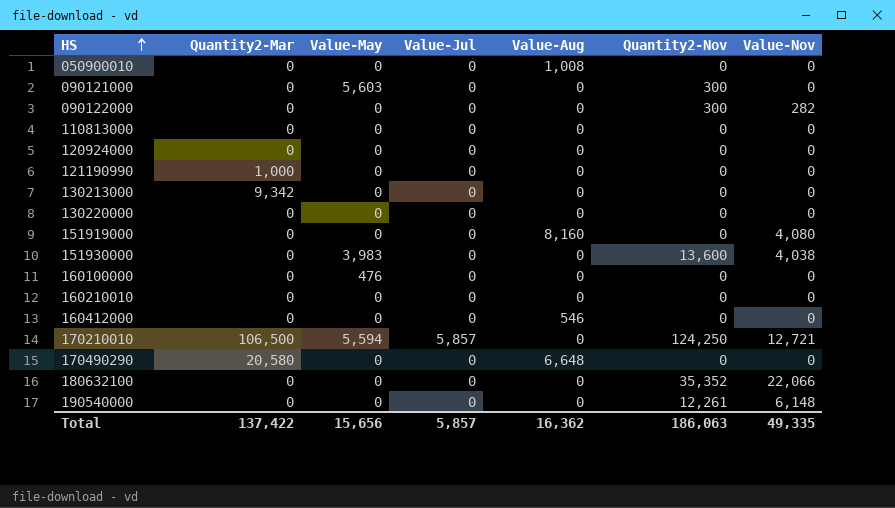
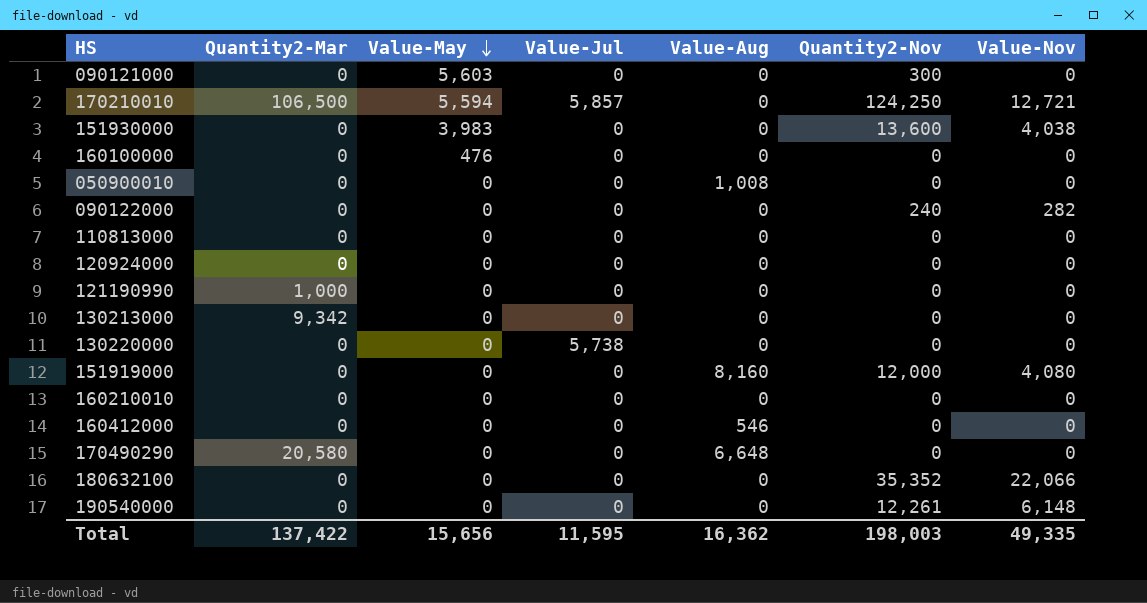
row order: HS ascending -> Value-May descending
090122000 | Quantity2-Nov: 300 -> 240
130220000 | Value-Jul: 0 -> 5,738
151919000 | Quantity2-Nov: 0 -> 12,000
Total | Value-Jul: 5,857 -> 11,595
Total | Quantity2-Nov: 186,063 -> 198,003

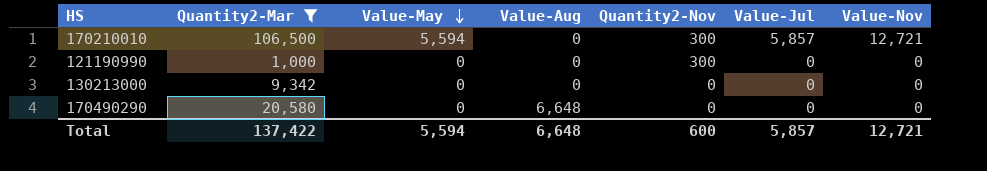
filter: none -> Quantity2-Mar != 0
column Value-Jul | position: 4 -> 6
170210010 | Quantity2-Nov: 124,250 -> 300
121190990 | Quantity2-Nov: 0 -> 300
Total | Value-May: 15,656 -> 5,594
Total | Value-Aug: 16,362 -> 6,648
Total | Quantity2-Nov: 198,003 -> 600
Total | Value-Jul: 11,595 -> 5,857
Total | Value-Nov: 49,335 -> 12,721

